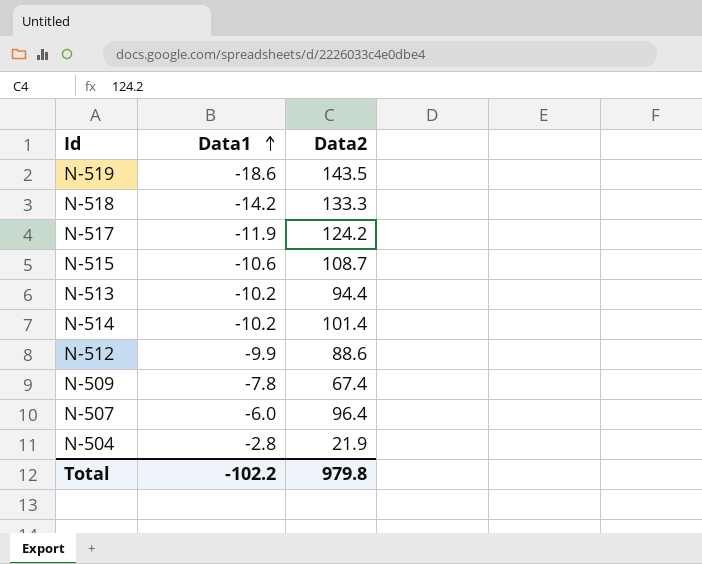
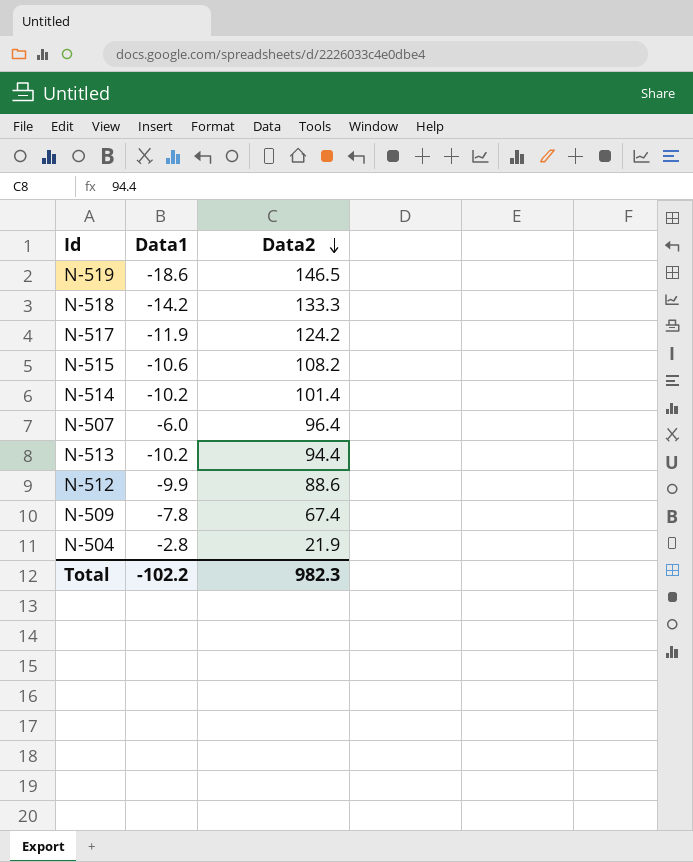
row order: Data1 ascending -> Data2 descending
N-519 | Data2: 143.5 -> 146.5
N-515 | Data2: 108.7 -> 108.2
Total | Data2: 979.8 -> 982.3

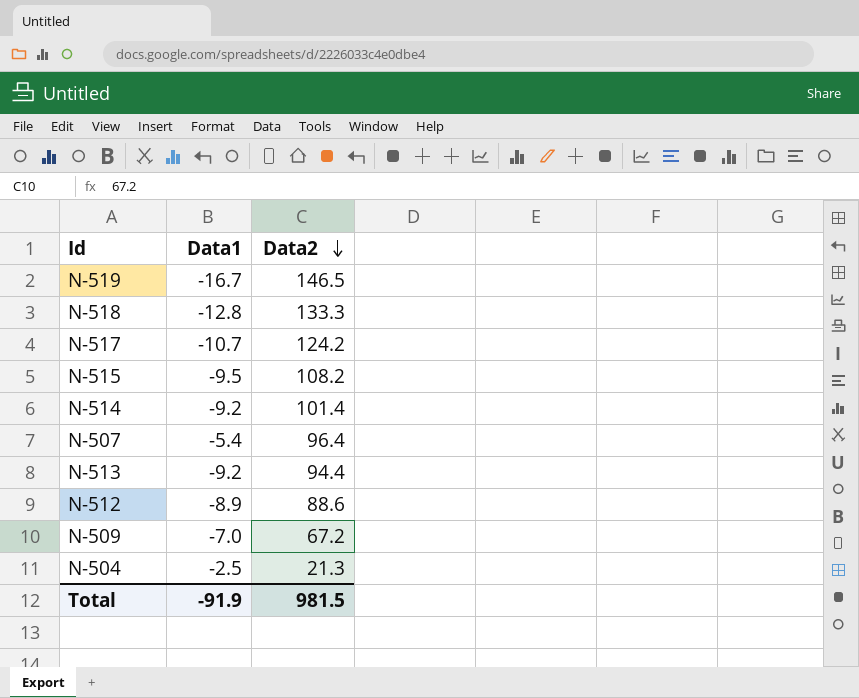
N-519 | Data1: -18.6 -> -16.7
N-518 | Data1: -14.2 -> -12.8
N-517 | Data1: -11.9 -> -10.7
N-515 | Data1: -10.6 -> -9.5
N-514 | Data1: -10.2 -> -9.2
N-507 | Data1: -6.0 -> -5.4
N-513 | Data1: -10.2 -> -9.2
N-512 | Data1: -9.9 -> -8.9
N-509 | Data1: -7.8 -> -7.0
N-509 | Data2: 67.4 -> 67.2
N-504 | Data1: -2.8 -> -2.5
N-504 | Data2: 21.9 -> 21.3
Total | Data1: -102.2 -> -91.9
Total | Data2: 982.3 -> 981.5

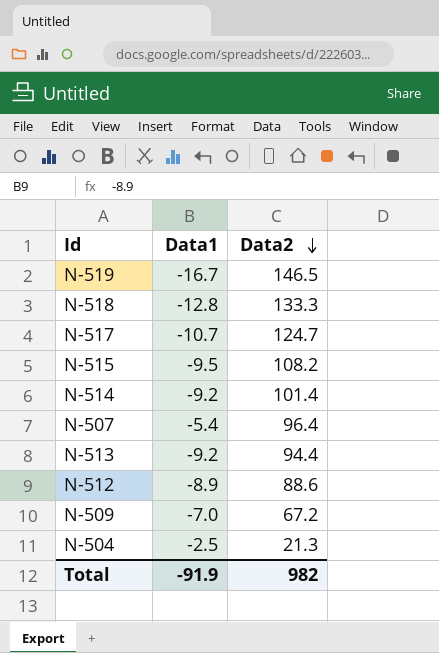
N-517 | Data2: 124.2 -> 124.7
Total | Data2: 981.5 -> 982

